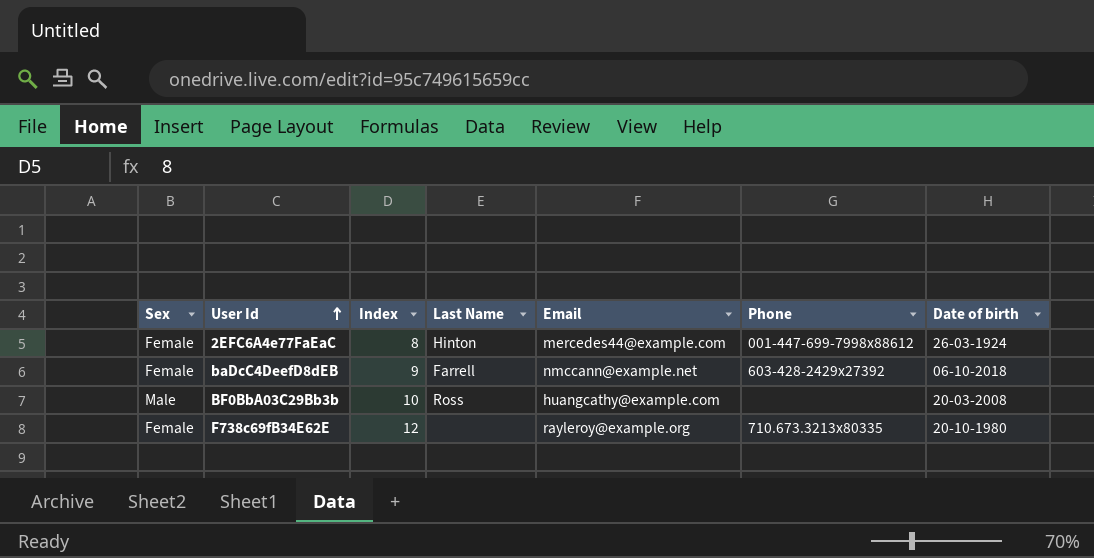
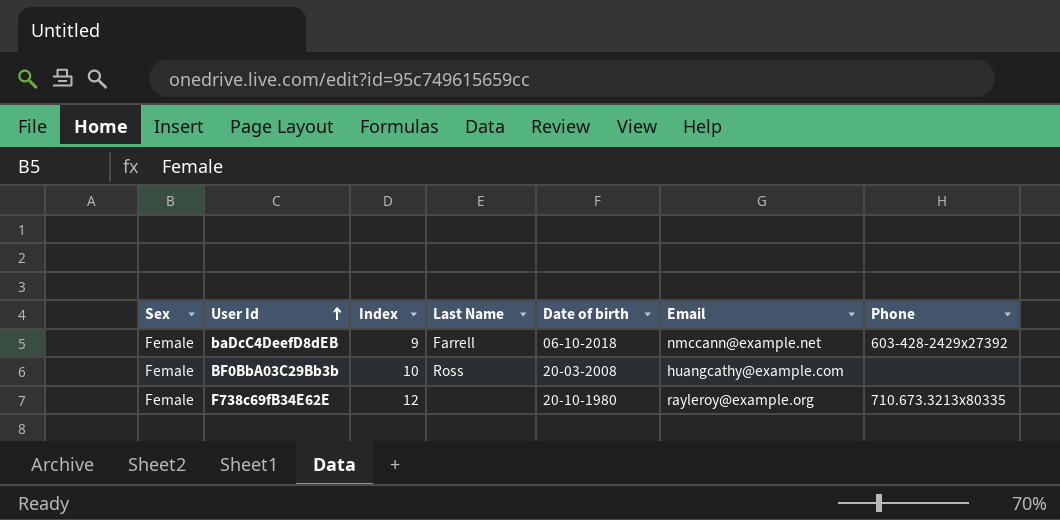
column Date of birth | position: 7 -> 5
row 2EFC6A4e77FaEaC: Female | 8 | Hinton | mercedes44@example.com | 001-447-699-7998x88612 | 26-03-1924 -> none
BF0BbA03C29Bb3b | Sex: Male -> Female

